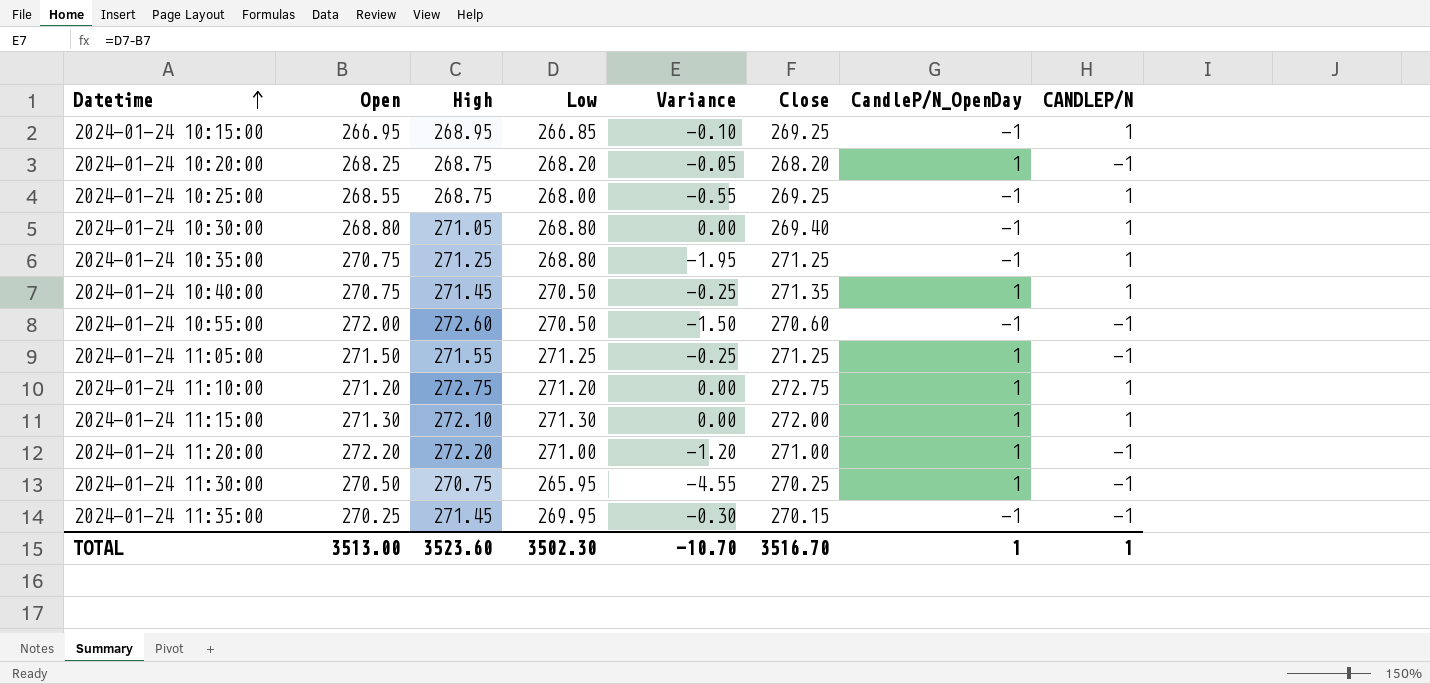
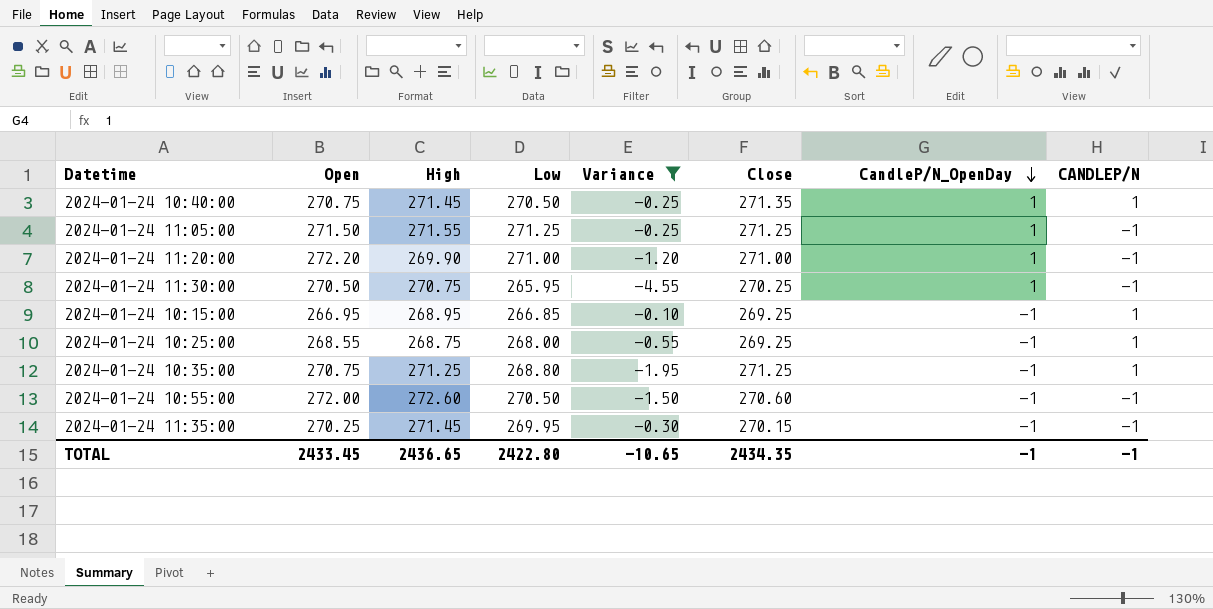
filter: none -> Variance <= -0.10
row order: Datetime ascending -> CandleP/N_OpenDay descending
2024-01-24 11:20:00 | High: 272.20 -> 269.90
TOTAL | Open: 3513.00 -> 2433.45
TOTAL | High: 3523.60 -> 2436.65
TOTAL | Low: 3502.30 -> 2422.80
TOTAL | Variance: -10.70 -> -10.65
TOTAL | Close: 3516.70 -> 2434.35
TOTAL | CandleP/N_OpenDay: 1 -> -1
TOTAL | CANDLEP/N: 1 -> -1

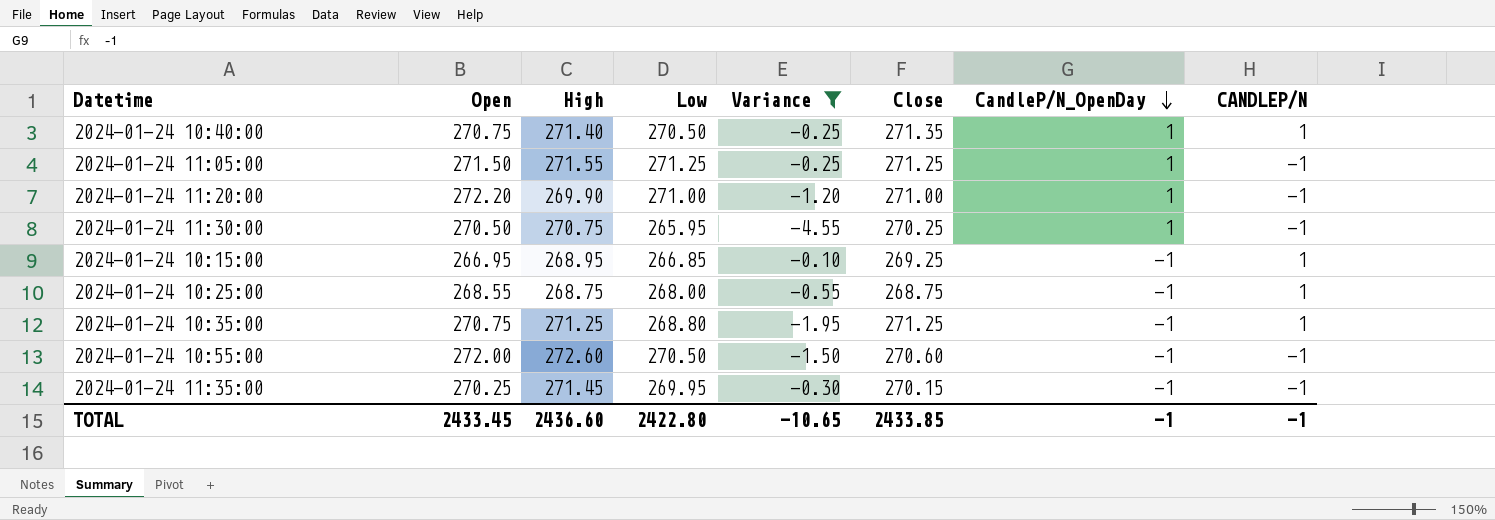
2024-01-24 10:40:00 | High: 271.45 -> 271.40
2024-01-24 10:25:00 | Close: 269.25 -> 268.75
TOTAL | High: 2436.65 -> 2436.60
TOTAL | Close: 2434.35 -> 2433.85

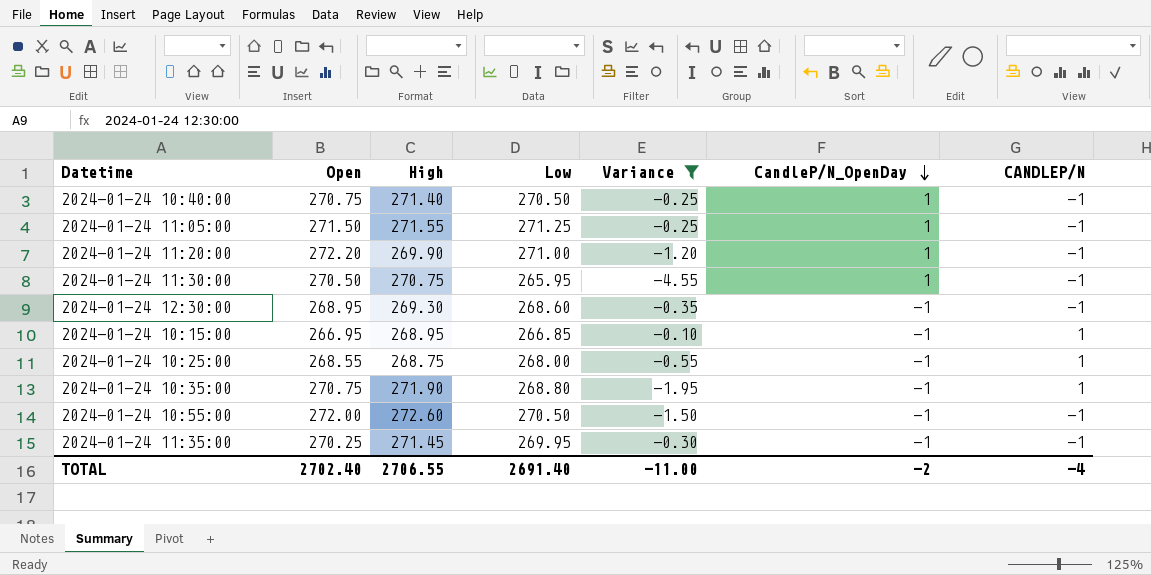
column Close | position: 6 -> none
2024-01-24 10:40:00 | CANDLEP/N: 1 -> -1
row 2024-01-24 12:30:00: none -> 268.95 | 269.30 | 268.60 | -0.35 | -1 | -1
2024-01-24 10:35:00 | High: 271.25 -> 271.90
TOTAL | Open: 2433.45 -> 2702.40
TOTAL | High: 2436.60 -> 2706.55
TOTAL | Low: 2422.80 -> 2691.40
TOTAL | Variance: -10.65 -> -11.00
TOTAL | CandleP/N_OpenDay: -1 -> -2
TOTAL | CANDLEP/N: -1 -> -4

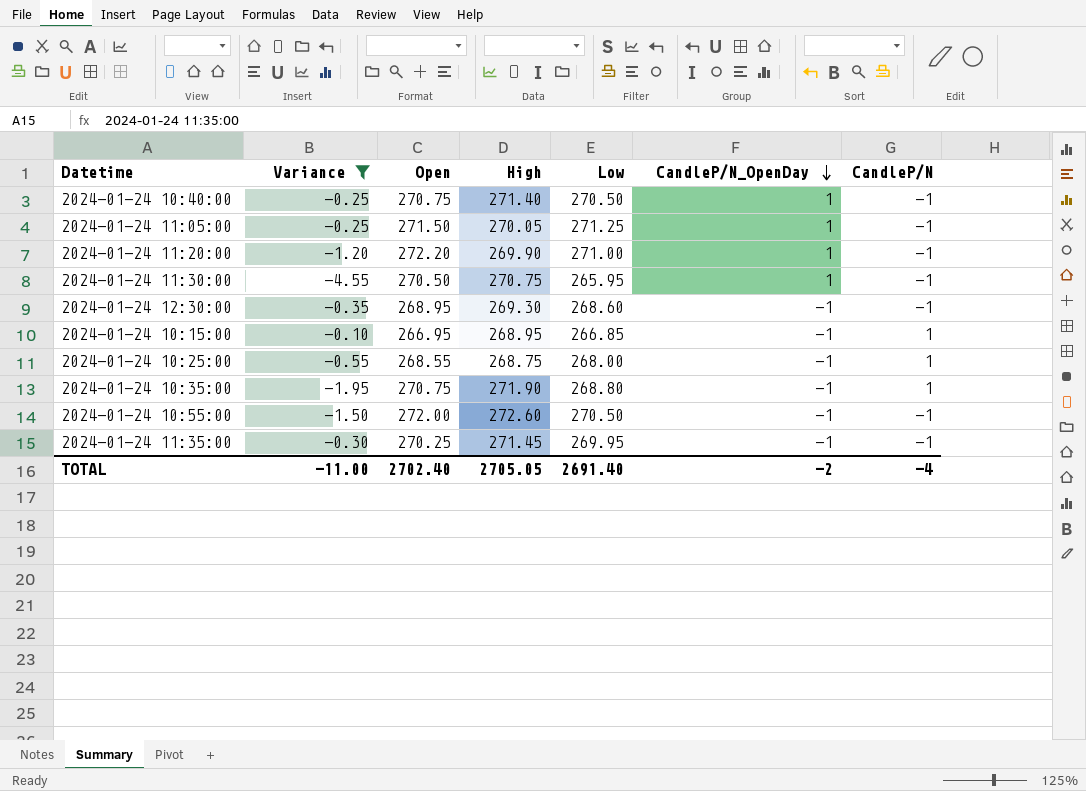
column Variance | position: 5 -> 2
column name: CANDLEP/N -> CandleP/N
2024-01-24 11:05:00 | High: 271.55 -> 270.05
TOTAL | High: 2706.55 -> 2705.05

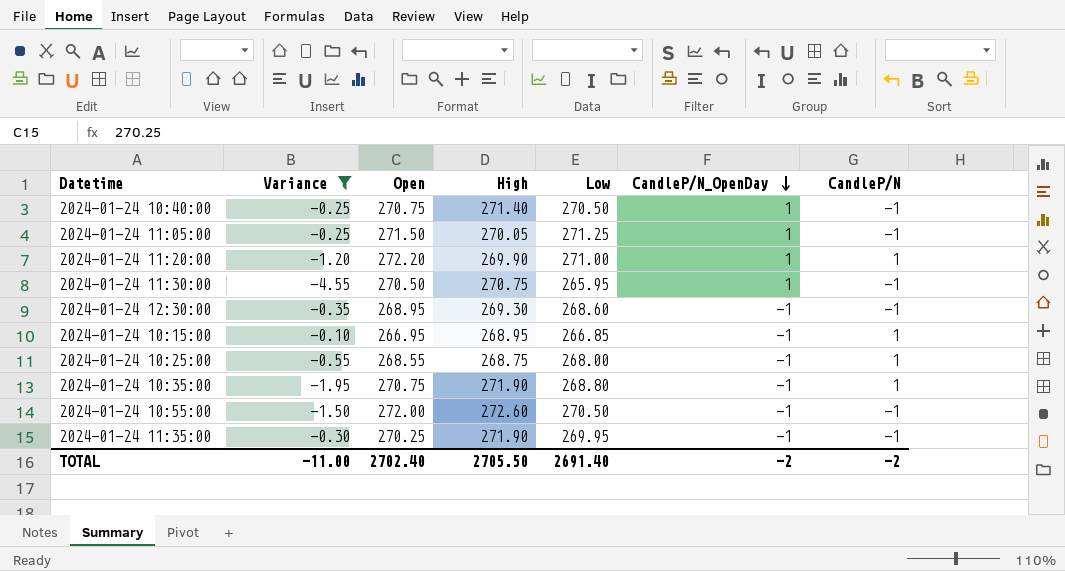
2024-01-24 11:20:00 | CandleP/N: -1 -> 1
2024-01-24 11:35:00 | High: 271.45 -> 271.90
TOTAL | High: 2705.05 -> 2705.50
TOTAL | CandleP/N: -4 -> -2

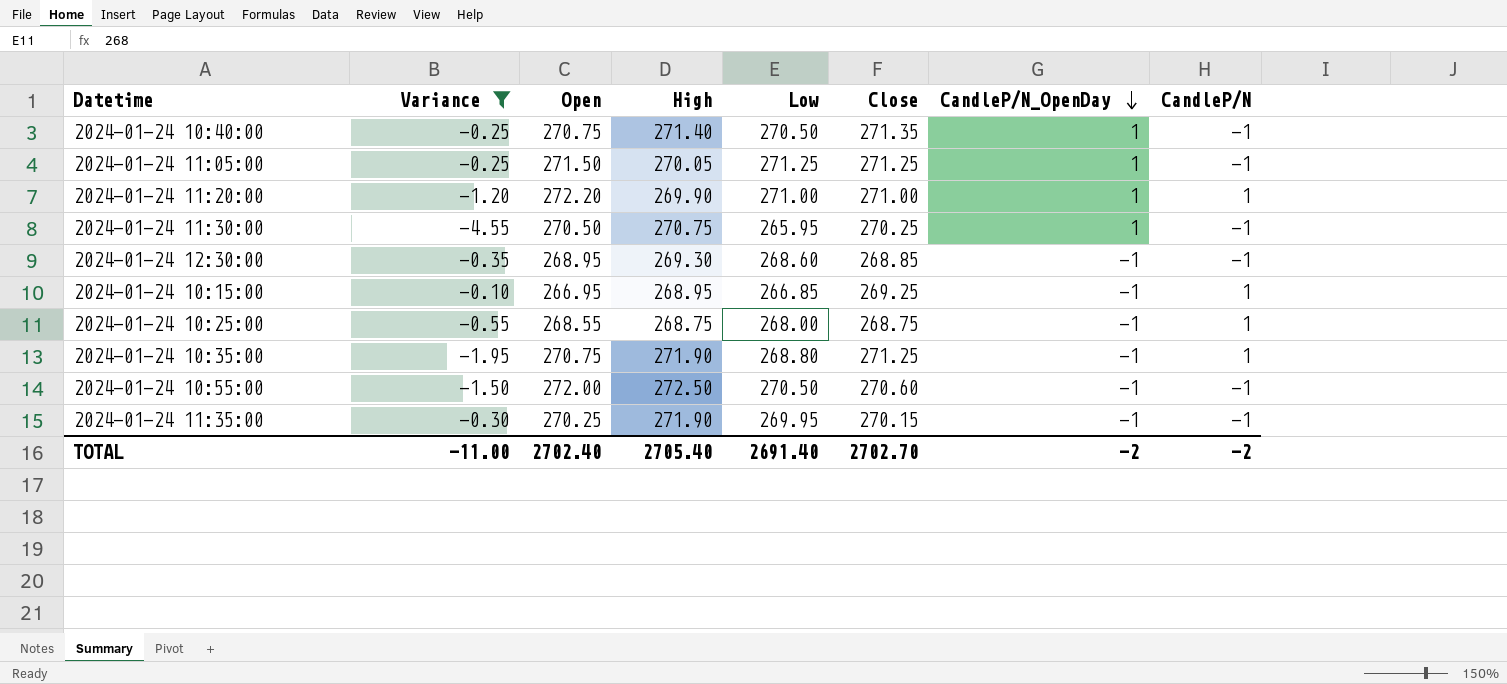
column Close | position: none -> 6
2024-01-24 10:55:00 | High: 272.60 -> 272.50
TOTAL | High: 2705.50 -> 2705.40

